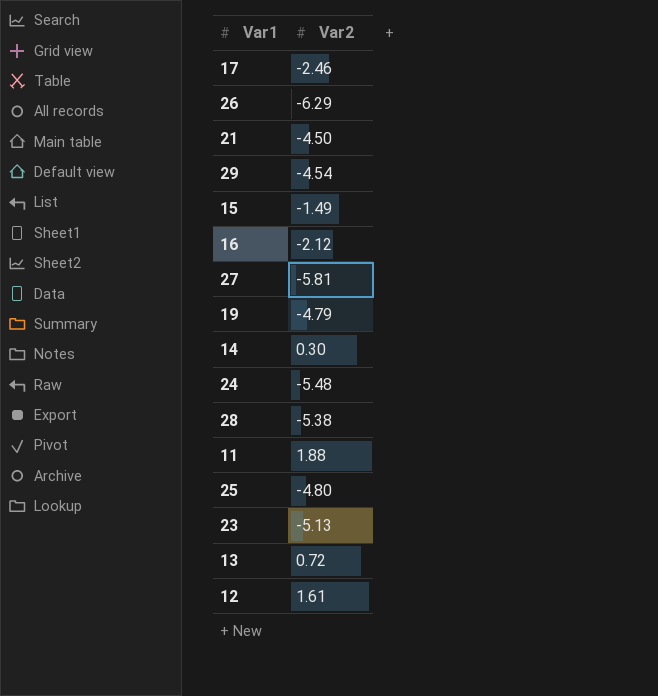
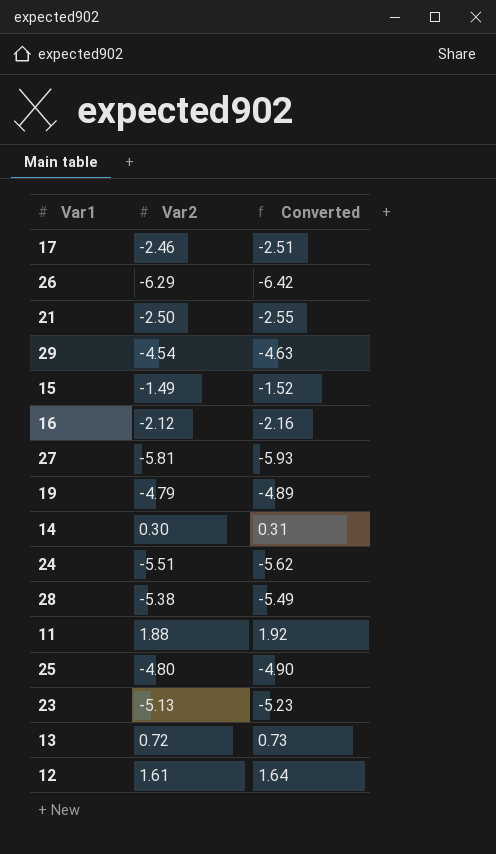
column Converted | formula: none -> [Var2] * 1.02
21 | Var2: -4.50 -> -2.50
24 | Var2: -5.48 -> -5.51

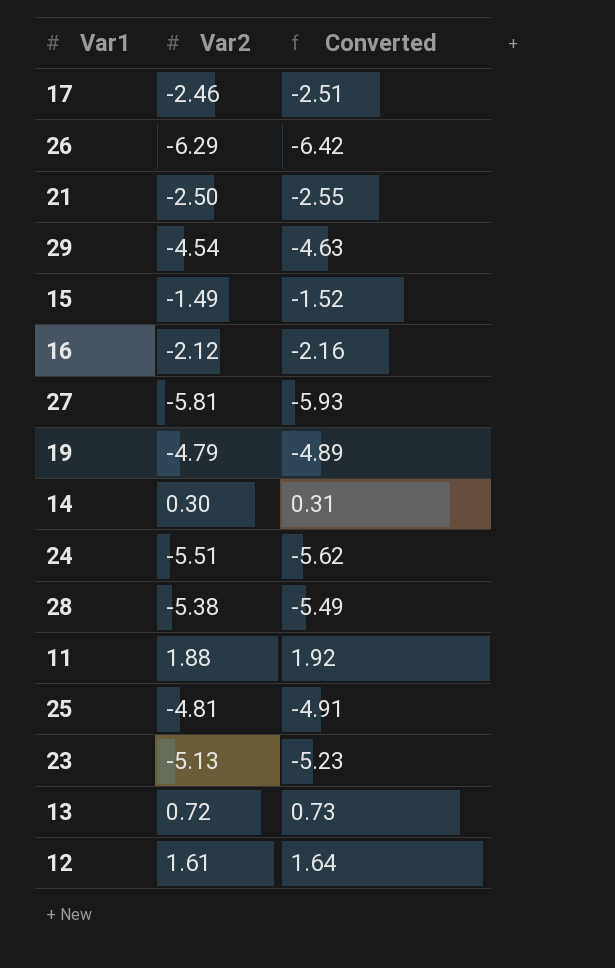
25 | Var2: -4.80 -> -4.81
25 | Converted: -4.90 -> -4.91

